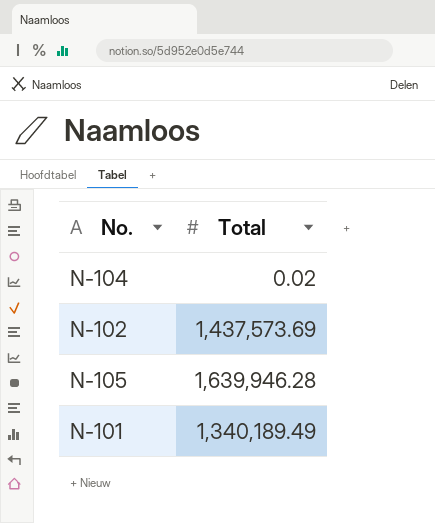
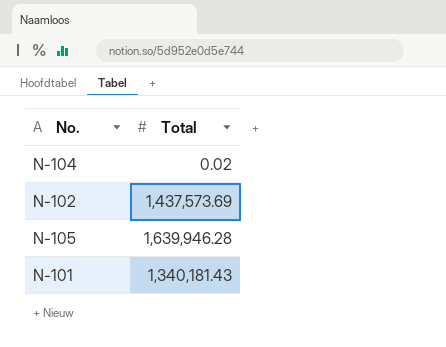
N-101 | Total: 1,340,189.49 -> 1,340,181.43

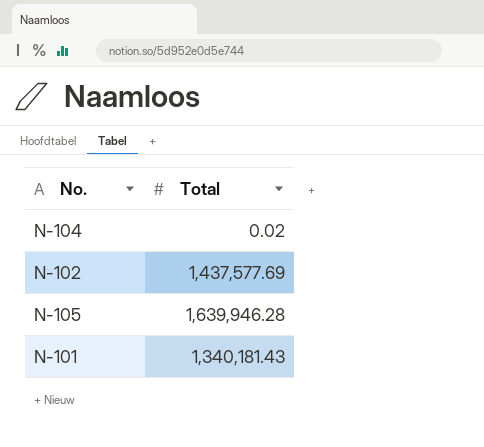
N-102 | Total: 1,437,573.69 -> 1,437,577.69

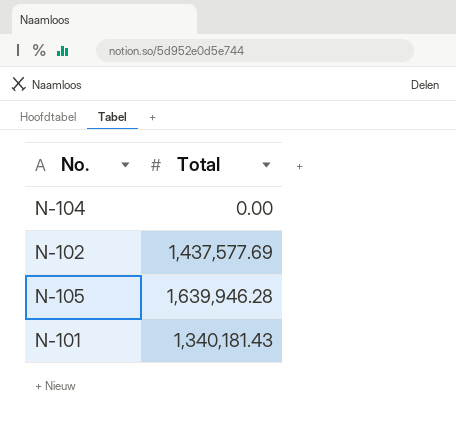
N-104 | Total: 0.02 -> 0.00

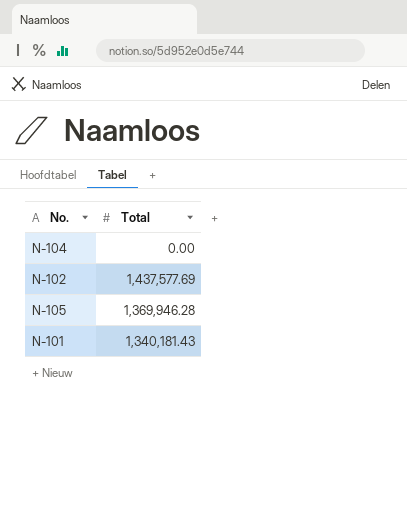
N-105 | Total: 1,639,946.28 -> 1,369,946.28

